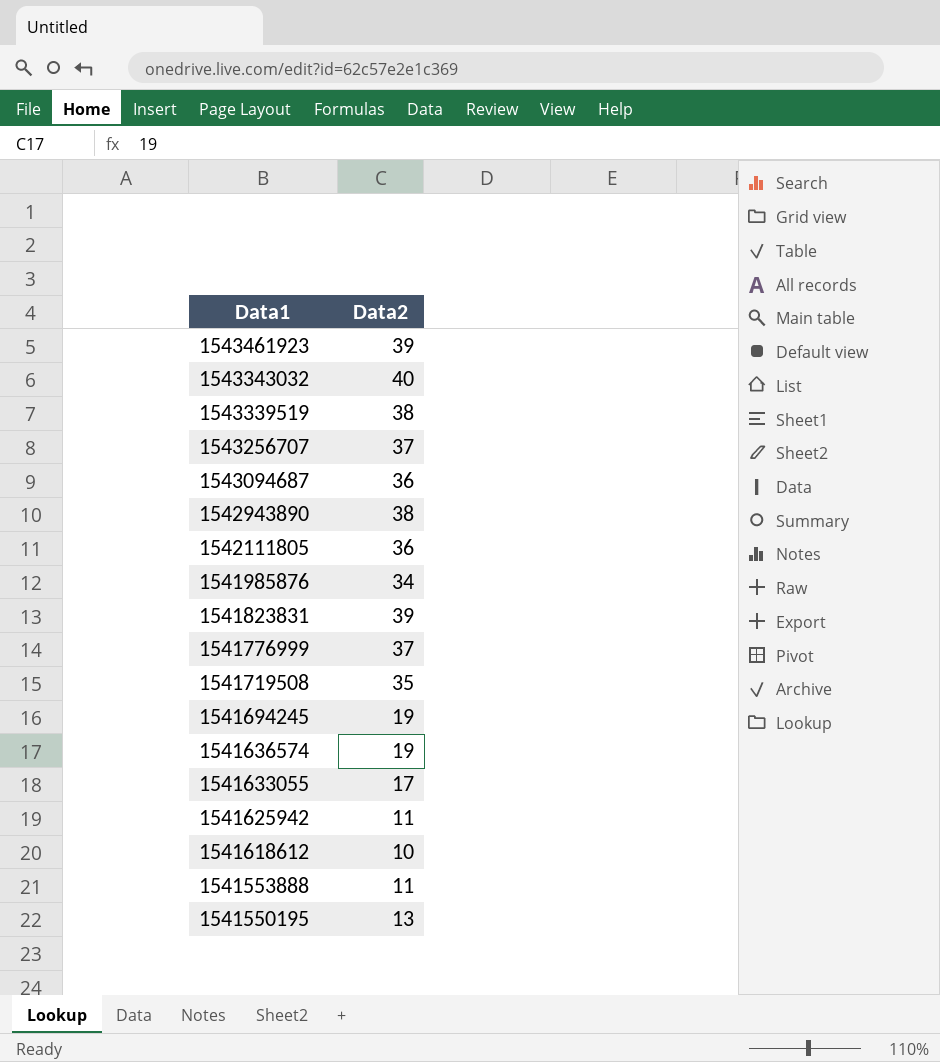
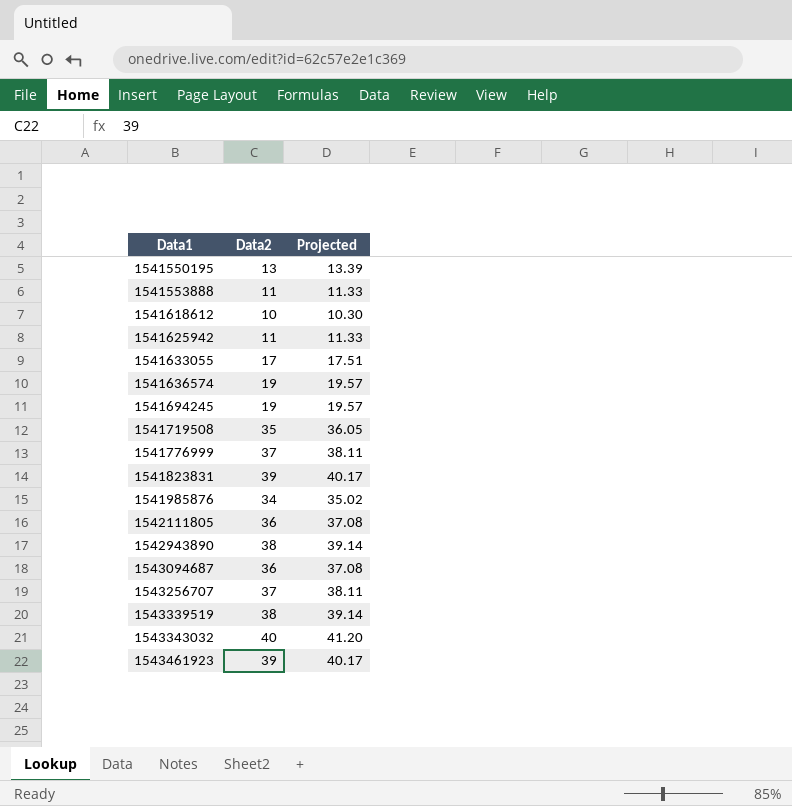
row order: Data1 descending -> Data1 ascending
column Projected | formula: none -> [Data2] * 1.03

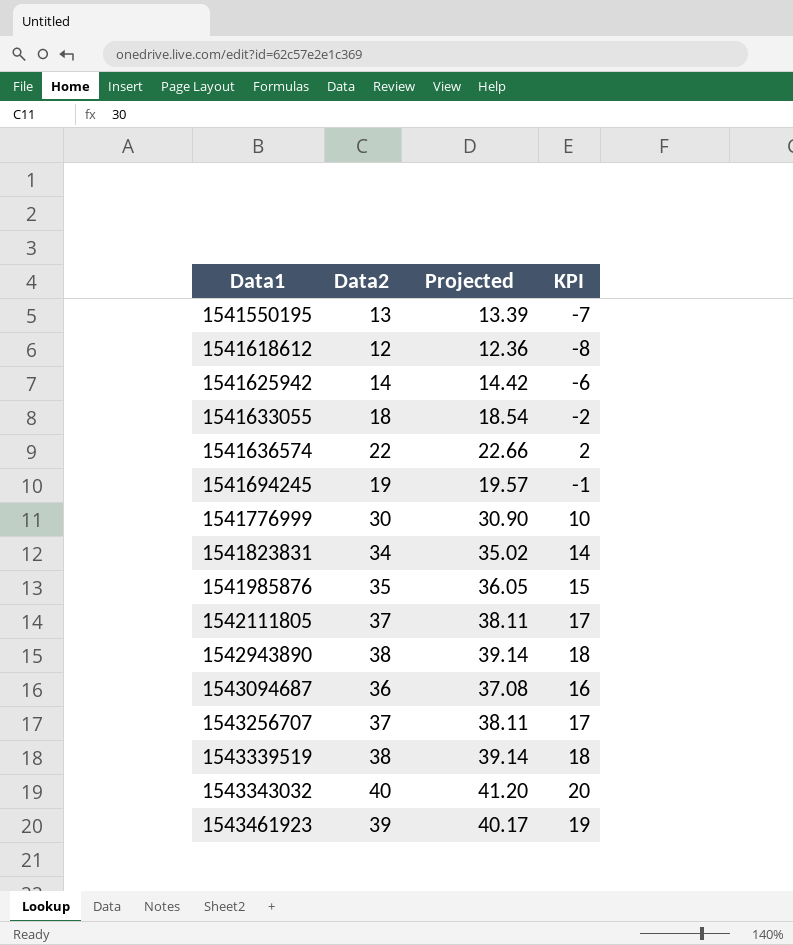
column KPI | formula: none -> [Data2] - 20
row 1541553888: 11 | 11.33 -> none
row 1541719508: 35 | 36.05 -> none
1541618612 | Data2: 10 -> 12
1541618612 | Projected: 10.30 -> 12.36
1541625942 | Data2: 11 -> 14
1541625942 | Projected: 11.33 -> 14.42
1541633055 | Data2: 17 -> 18
1541633055 | Projected: 17.51 -> 18.54
1541636574 | Data2: 19 -> 22
1541636574 | Projected: 19.57 -> 22.66
1541776999 | Data2: 37 -> 30
1541776999 | Projected: 38.11 -> 30.90
1541823831 | Data2: 39 -> 34
1541823831 | Projected: 40.17 -> 35.02
1541985876 | Data2: 34 -> 35
1541985876 | Projected: 35.02 -> 36.05
1542111805 | Data2: 36 -> 37
1542111805 | Projected: 37.08 -> 38.11

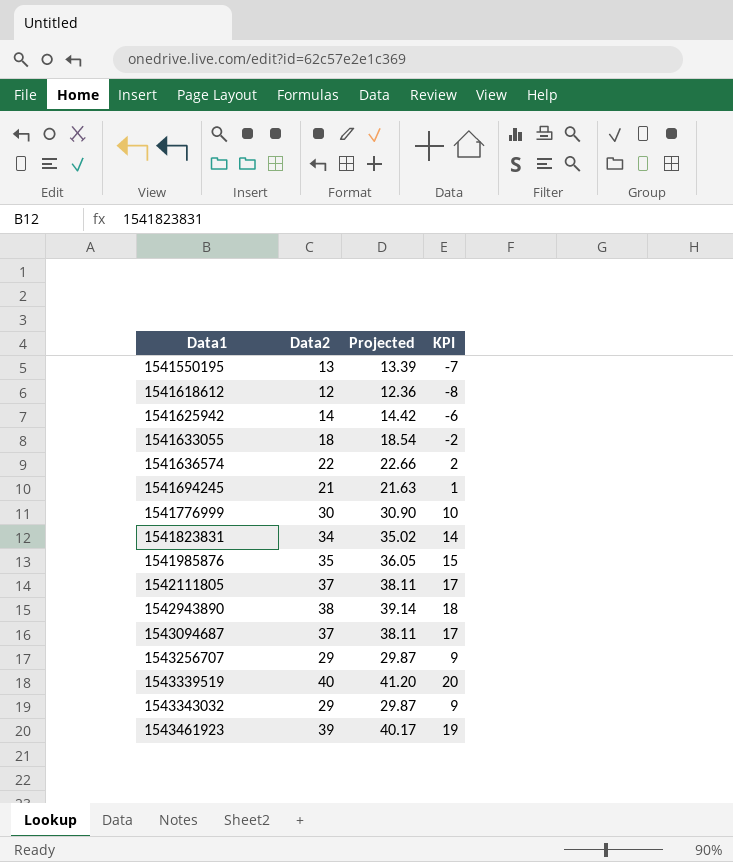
1541694245 | Data2: 19 -> 21
1541694245 | Projected: 19.57 -> 21.63
1541694245 | KPI: -1 -> 1
1543094687 | Data2: 36 -> 37
1543094687 | Projected: 37.08 -> 38.11
1543094687 | KPI: 16 -> 17
1543256707 | Data2: 37 -> 29
1543256707 | Projected: 38.11 -> 29.87
1543256707 | KPI: 17 -> 9
1543339519 | Data2: 38 -> 40
1543339519 | Projected: 39.14 -> 41.20
1543339519 | KPI: 18 -> 20
1543343032 | Data2: 40 -> 29
1543343032 | Projected: 41.20 -> 29.87
1543343032 | KPI: 20 -> 9

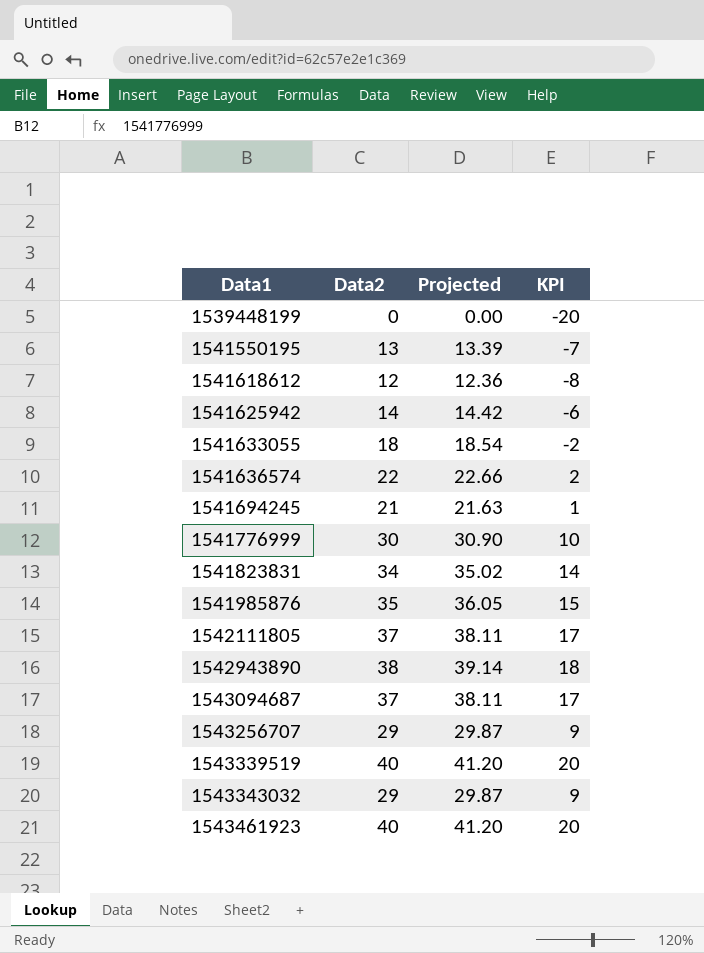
row 1539448199: none -> 0 | 0.00 | -20
1543461923 | Data2: 39 -> 40
1543461923 | Projected: 40.17 -> 41.20
1543461923 | KPI: 19 -> 20

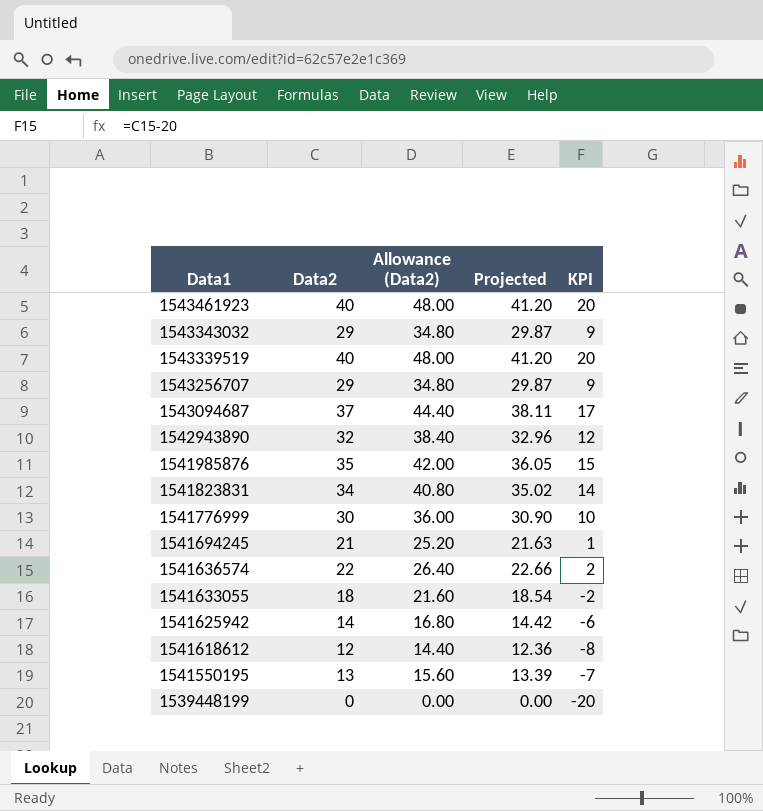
row order: Data1 ascending -> Data1 descending
column Allowance (Data2) | formula: none -> [Data2] * 1.2
row 1542111805: 37 | 38.11 | 17 -> none
1542943890 | Data2: 38 -> 32
1542943890 | Projected: 39.14 -> 32.96
1542943890 | KPI: 18 -> 12

